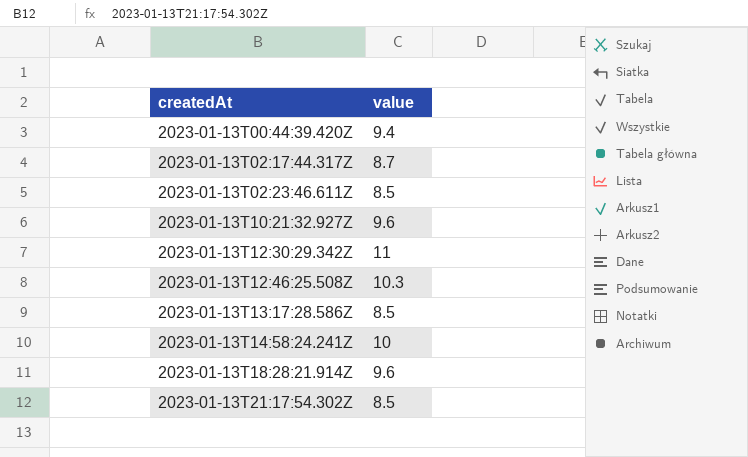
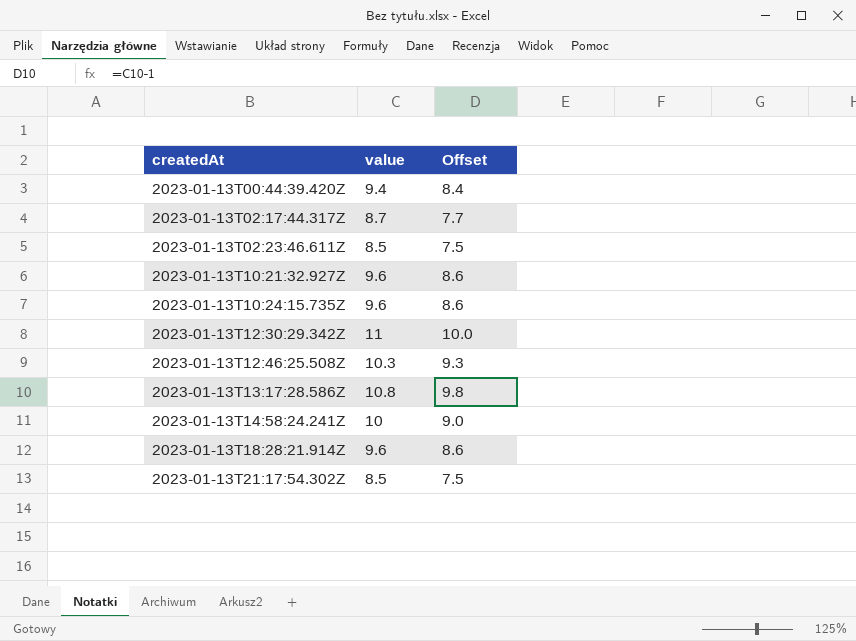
column Offset | formula: none -> [value] - 1
row 2023-01-13T10:24:15.735Z: none -> 9.6 | 8.6
2023-01-13T13:17:28.586Z | value: 8.5 -> 10.8

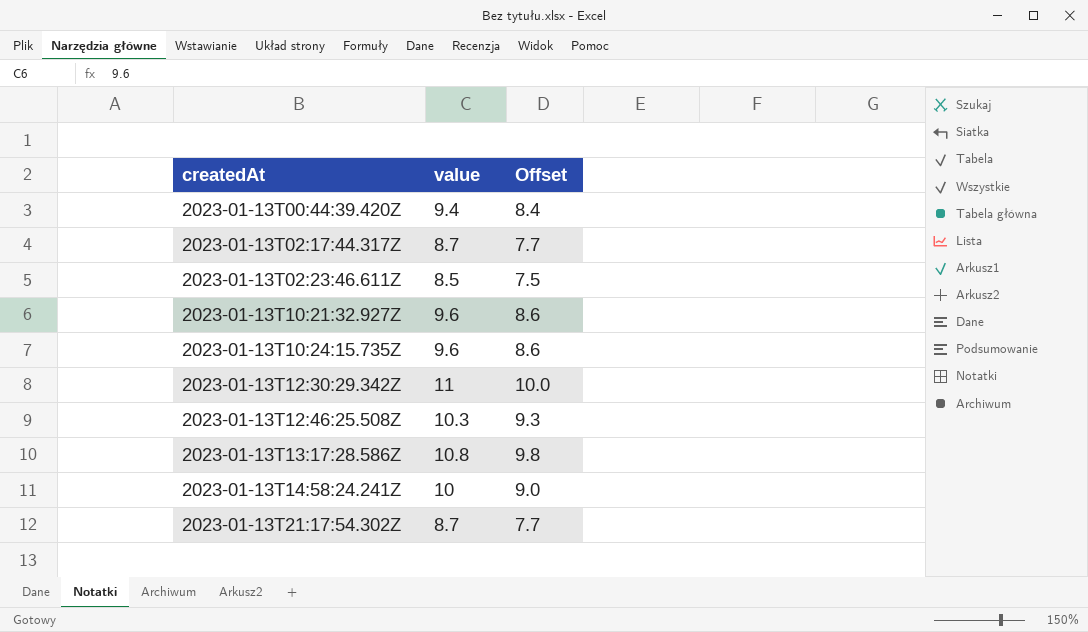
row 2023-01-13T18:28:21.914Z: 9.6 | 8.6 -> none
2023-01-13T21:17:54.302Z | value: 8.5 -> 8.7
2023-01-13T21:17:54.302Z | Offset: 7.5 -> 7.7

